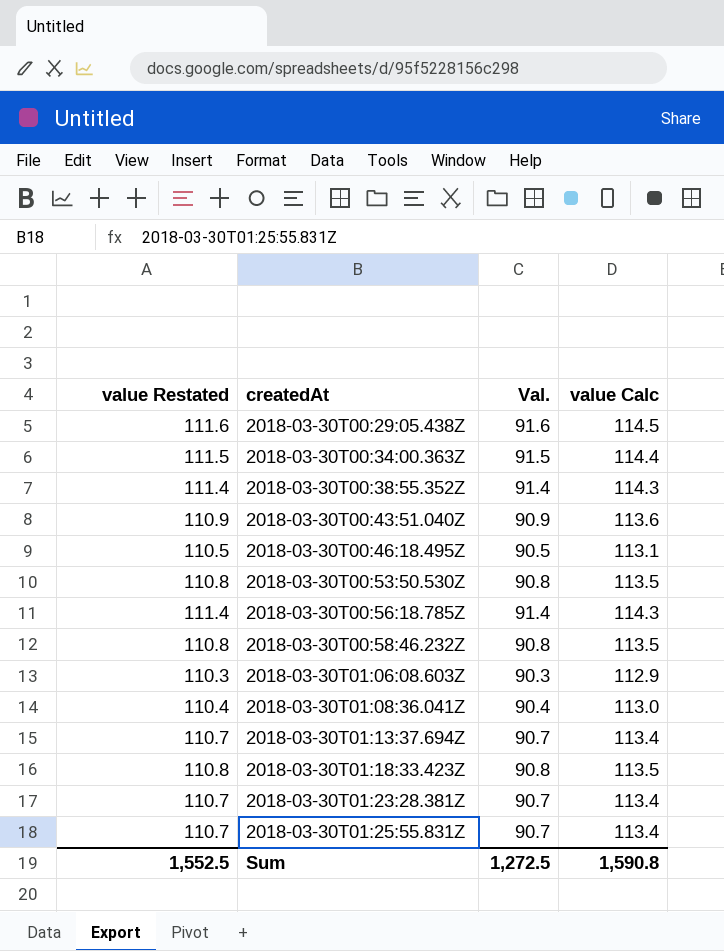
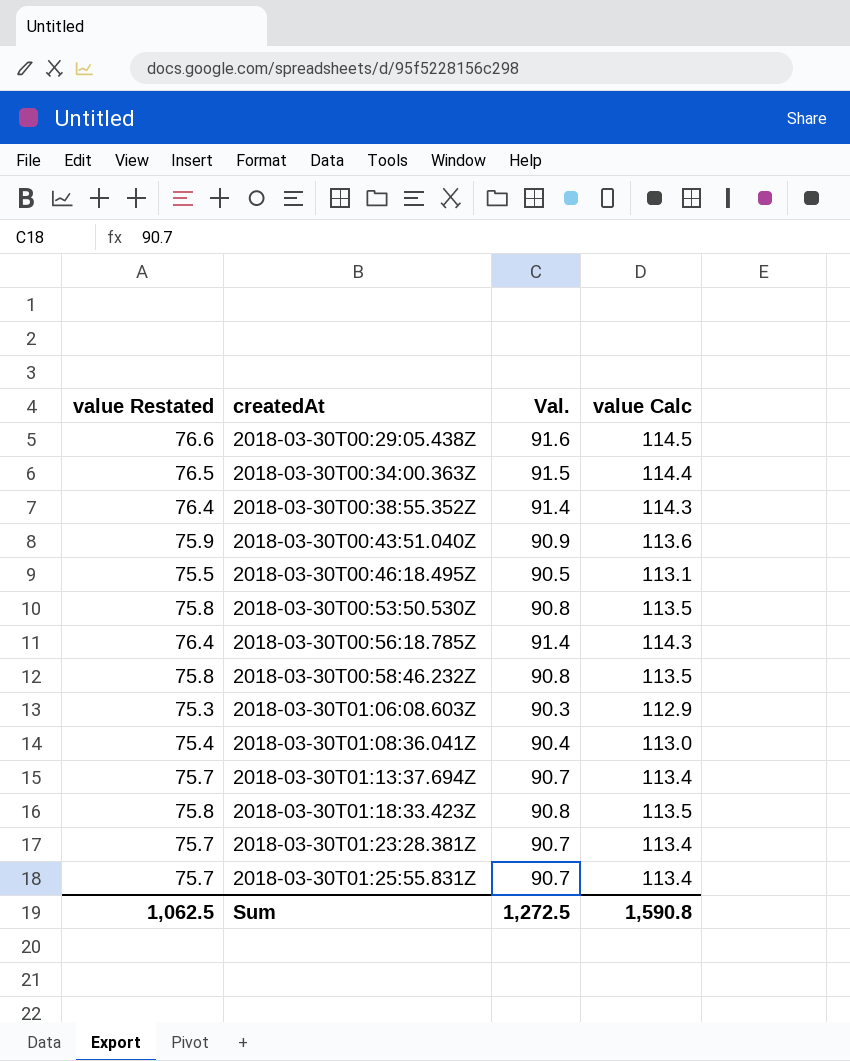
column value Restated | formula: [Val.] + 20 -> [Val.] - 15
Sum | value Restated: 1,552.5 -> 1,062.5

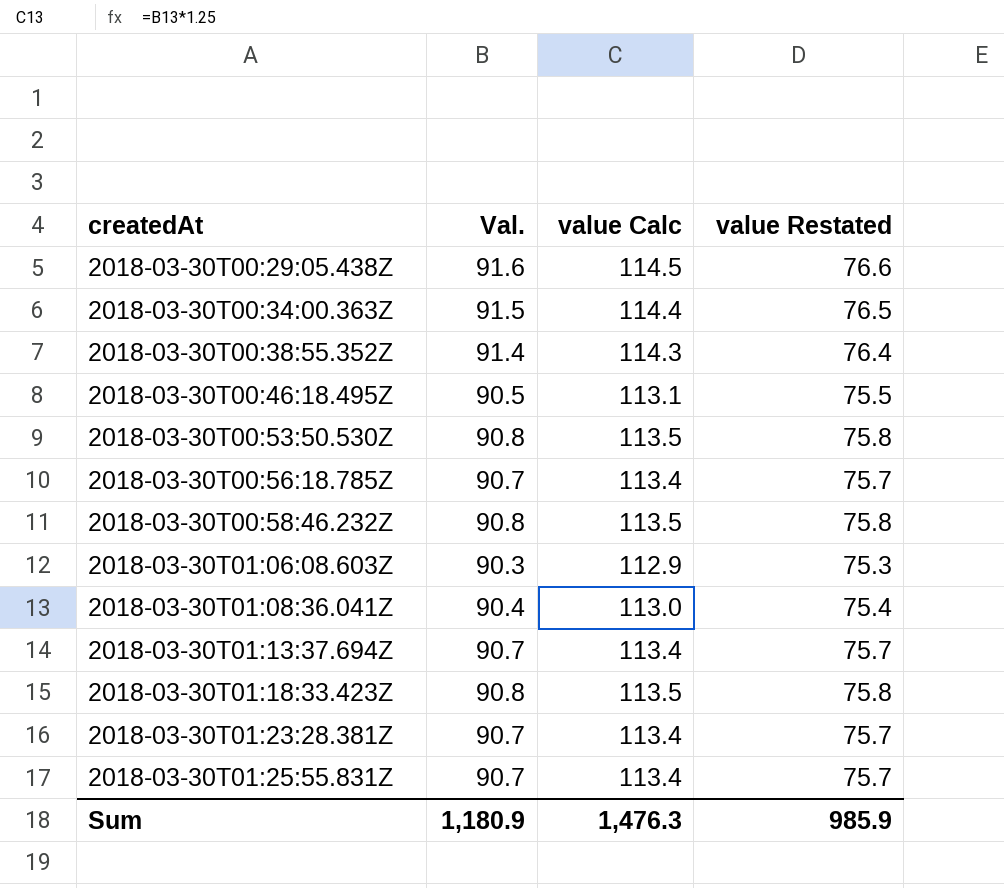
column value Restated | position: 1 -> 4
row 2018-03-30T00:43:51.040Z: 75.9 | 90.9 | 113.6 -> none
2018-03-30T00:56:18.785Z | Val.: 91.4 -> 90.7
2018-03-30T00:56:18.785Z | value Calc: 114.3 -> 113.4
2018-03-30T00:56:18.785Z | value Restated: 76.4 -> 75.7
Sum | Val.: 1,272.5 -> 1,180.9
Sum | value Calc: 1,590.8 -> 1,476.3
Sum | value Restated: 1,062.5 -> 985.9

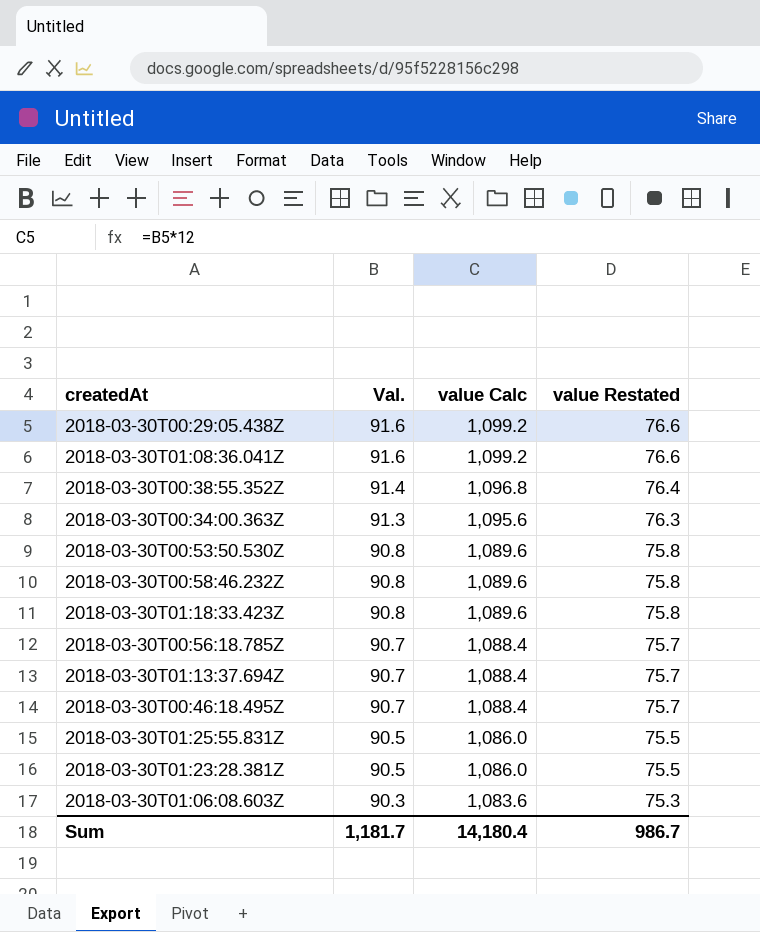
row order: createdAt ascending -> Val. descending
column value Calc | formula: [Val.] * 1.25 -> [Val.] * 12
2018-03-30T01:08:36.041Z | Val.: 90.4 -> 91.6
2018-03-30T01:08:36.041Z | value Restated: 75.4 -> 76.6
2018-03-30T00:34:00.363Z | Val.: 91.5 -> 91.3
2018-03-30T00:34:00.363Z | value Restated: 76.5 -> 76.3
2018-03-30T00:46:18.495Z | Val.: 90.5 -> 90.7
2018-03-30T00:46:18.495Z | value Restated: 75.5 -> 75.7
2018-03-30T01:25:55.831Z | Val.: 90.7 -> 90.5
2018-03-30T01:25:55.831Z | value Restated: 75.7 -> 75.5
2018-03-30T01:23:28.381Z | Val.: 90.7 -> 90.5
2018-03-30T01:23:28.381Z | value Restated: 75.7 -> 75.5
Sum | Val.: 1,180.9 -> 1,181.7
Sum | value Calc: 1,476.3 -> 14,180.4
Sum | value Restated: 985.9 -> 986.7

